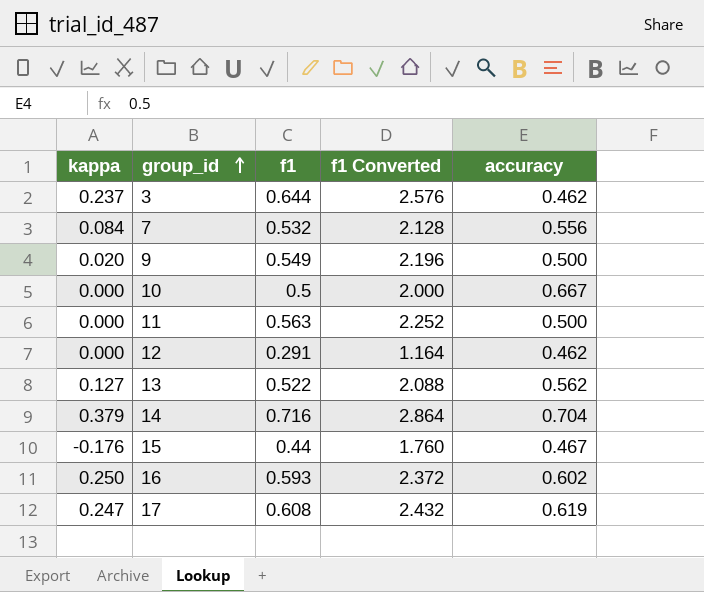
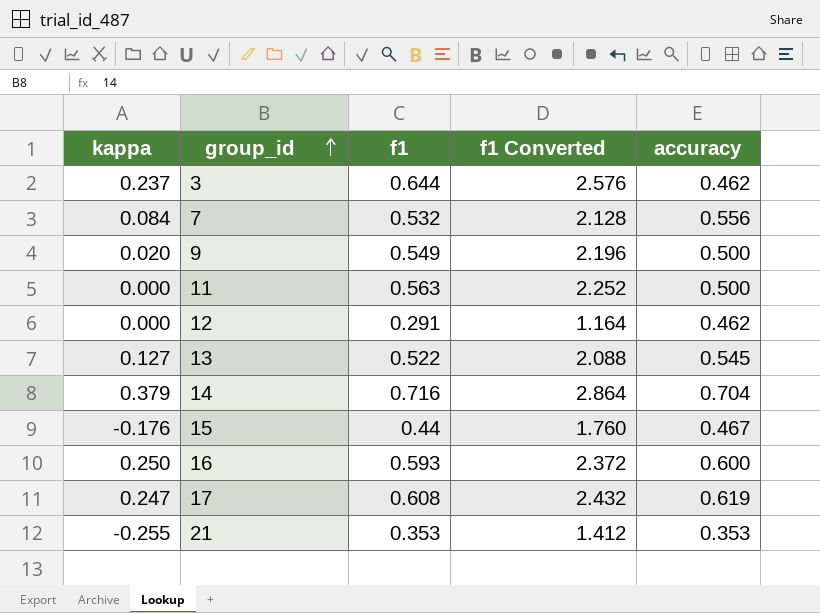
row 10: 0.000 | 0.5 | 2.000 | 0.667 -> none
13 | accuracy: 0.562 -> 0.545
16 | accuracy: 0.602 -> 0.600
row 21: none -> -0.255 | 0.353 | 1.412 | 0.353

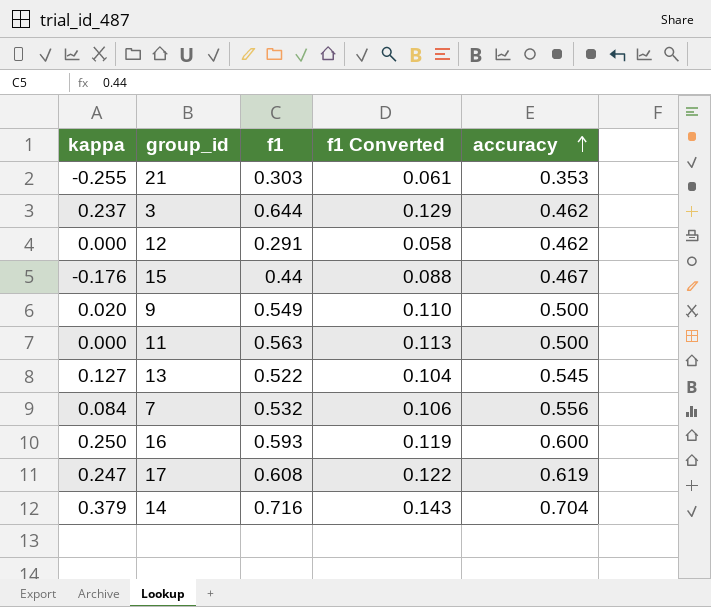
row order: group_id ascending -> accuracy ascending
column f1 Converted | formula: [f1] * 4 -> [f1] * 0.2
21 | f1: 0.353 -> 0.303

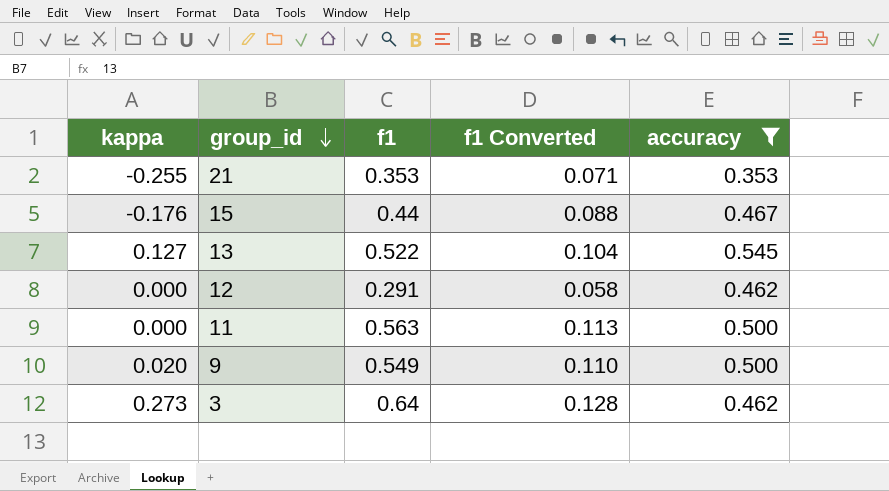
filter: none -> accuracy <= 0.545
row order: accuracy ascending -> group_id descending
21 | f1: 0.303 -> 0.353
21 | f1 Converted: 0.061 -> 0.071
3 | kappa: 0.237 -> 0.273
3 | f1: 0.644 -> 0.64
3 | f1 Converted: 0.129 -> 0.128

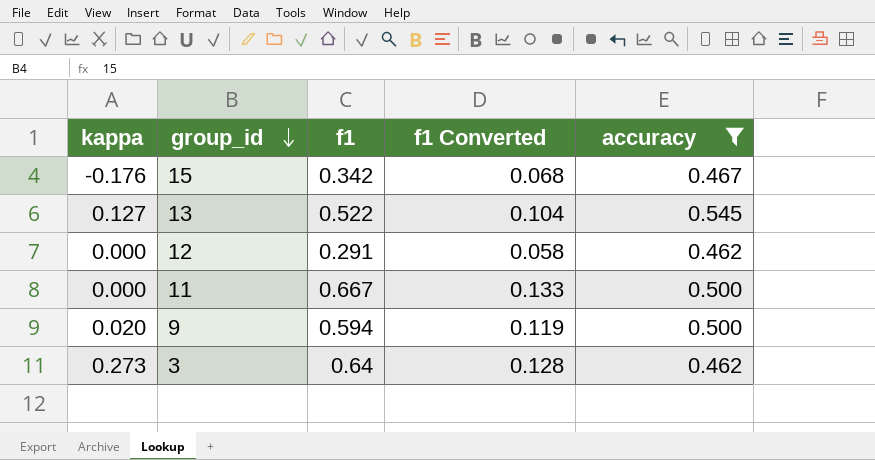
row 21: -0.255 | 0.353 | 0.071 | 0.353 -> none
15 | f1: 0.44 -> 0.342
15 | f1 Converted: 0.088 -> 0.068
11 | f1: 0.563 -> 0.667
11 | f1 Converted: 0.113 -> 0.133
9 | f1: 0.549 -> 0.594
9 | f1 Converted: 0.110 -> 0.119

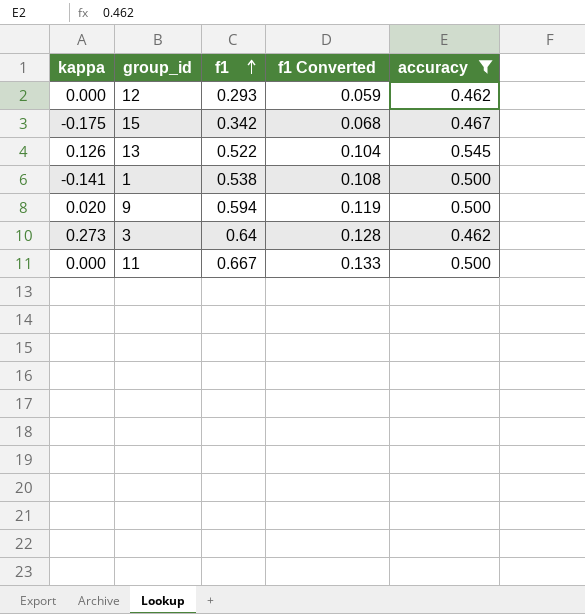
row order: group_id descending -> f1 ascending
12 | f1: 0.291 -> 0.293
12 | f1 Converted: 0.058 -> 0.059
15 | kappa: -0.176 -> -0.175
13 | kappa: 0.127 -> 0.126
row 1: none -> -0.141 | 0.538 | 0.108 | 0.500

